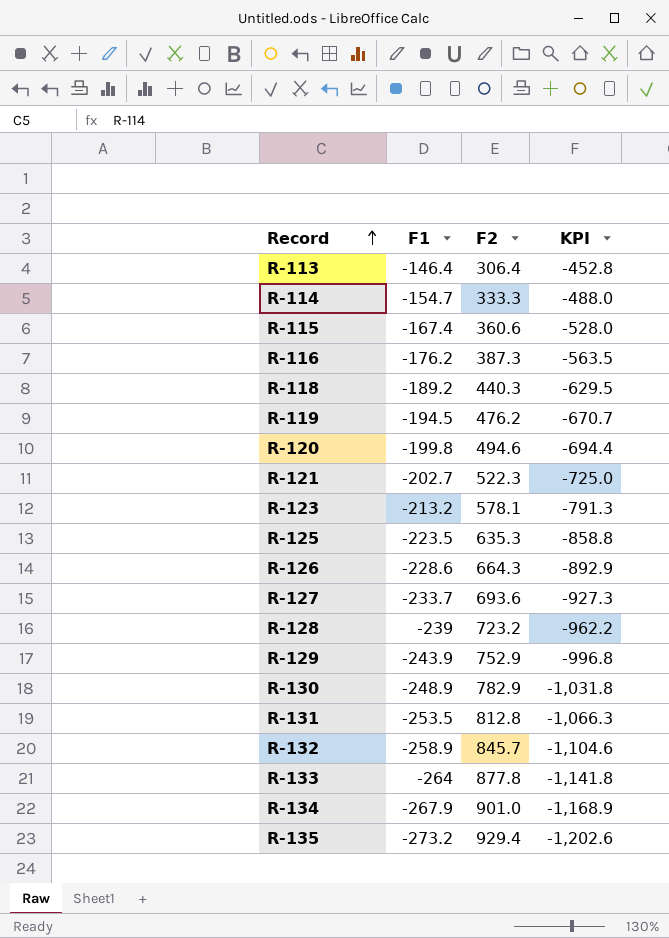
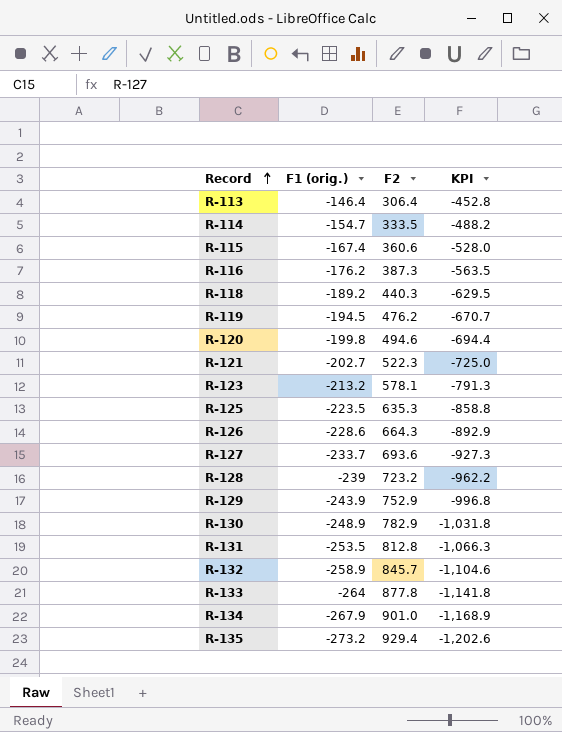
column name: F1 -> F1 (orig.)
R-114 | F2: 333.3 -> 333.5
R-114 | KPI: -488.0 -> -488.2

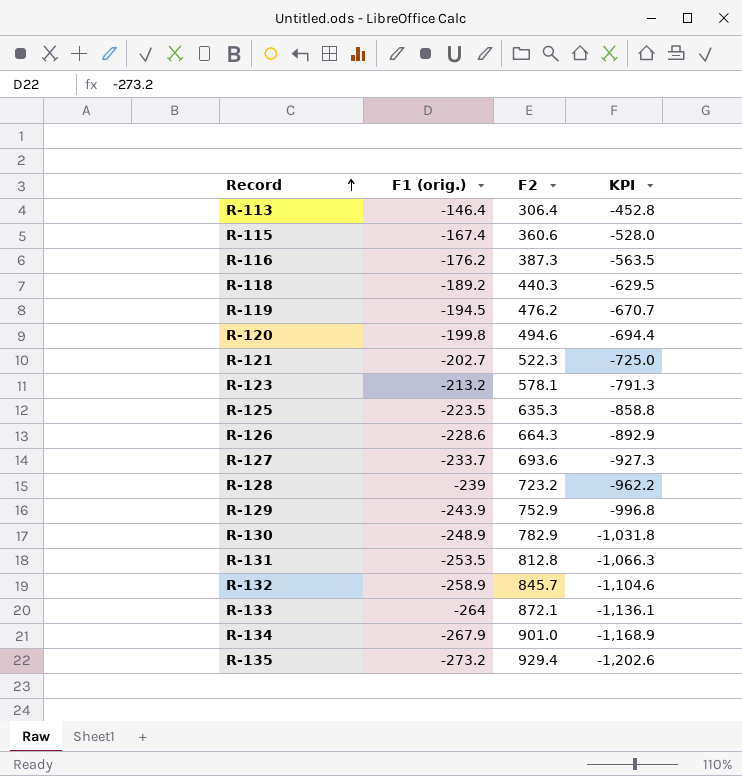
row R-114: -154.7 | 333.5 | -488.2 -> none
R-133 | F2: 877.8 -> 872.1
R-133 | KPI: -1,141.8 -> -1,136.1

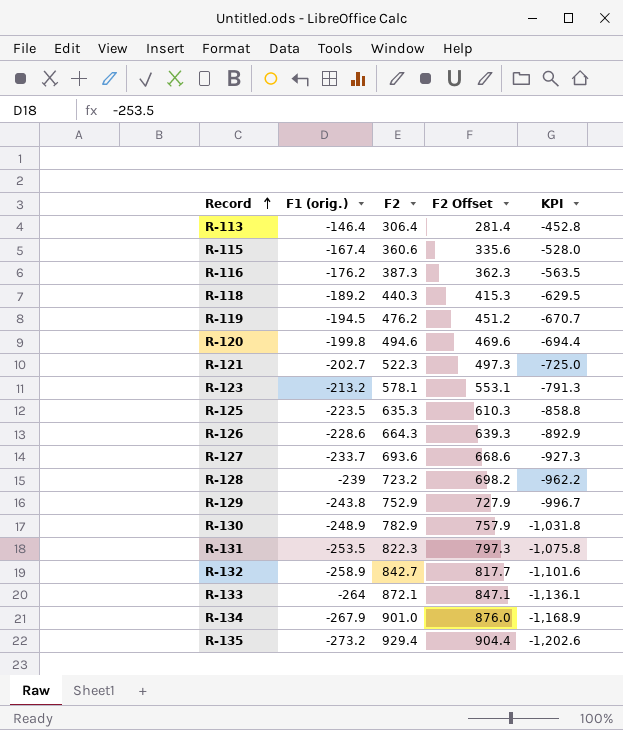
column F2 Offset | formula: none -> [F2] - 25
R-129 | F1 (orig.): -243.9 -> -243.8
R-129 | KPI: -996.8 -> -996.7
R-131 | F2: 812.8 -> 822.3
R-131 | KPI: -1,066.3 -> -1,075.8
R-132 | F2: 845.7 -> 842.7
R-132 | KPI: -1,104.6 -> -1,101.6

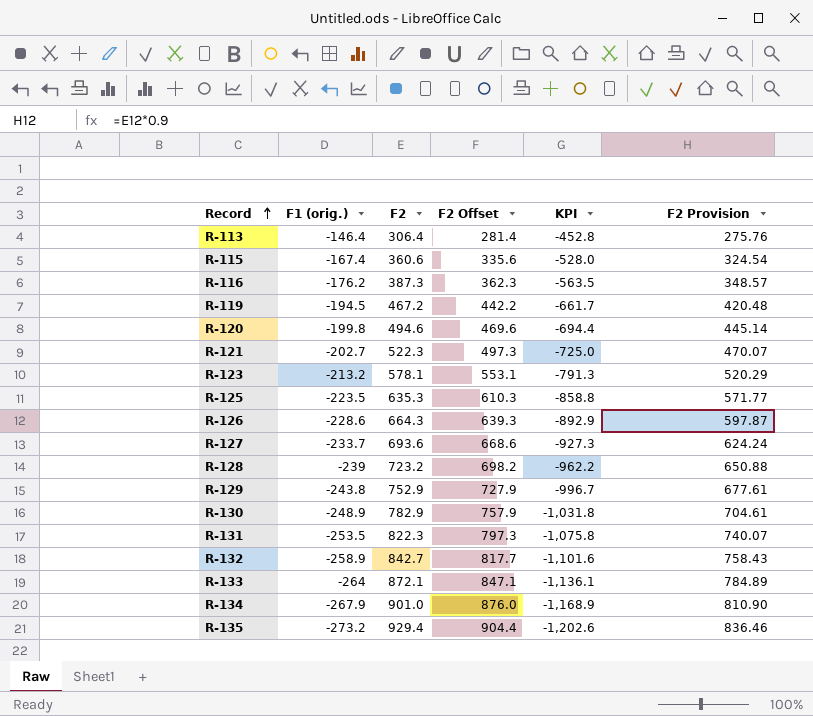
column F2 Provision | formula: none -> [F2] * 0.9
row R-118: -189.2 | 440.3 | 415.3 | -629.5 -> none
R-119 | F2: 476.2 -> 467.2
R-119 | F2 Offset: 451.2 -> 442.2
R-119 | KPI: -670.7 -> -661.7

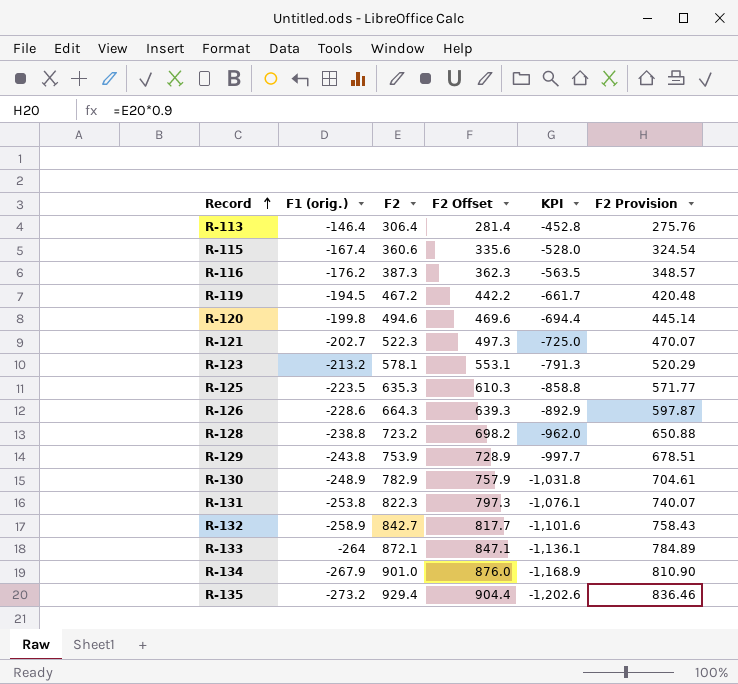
row R-127: -233.7 | 693.6 | 668.6 | -927.3 | 624.24 -> none
R-128 | F1 (orig.): -239 -> -238.8
R-128 | KPI: -962.2 -> -962.0
R-129 | F2: 752.9 -> 753.9
R-129 | F2 Offset: 727.9 -> 728.9
R-129 | KPI: -996.7 -> -997.7
R-129 | F2 Provision: 677.61 -> 678.51
R-131 | F1 (orig.): -253.5 -> -253.8
R-131 | KPI: -1,075.8 -> -1,076.1

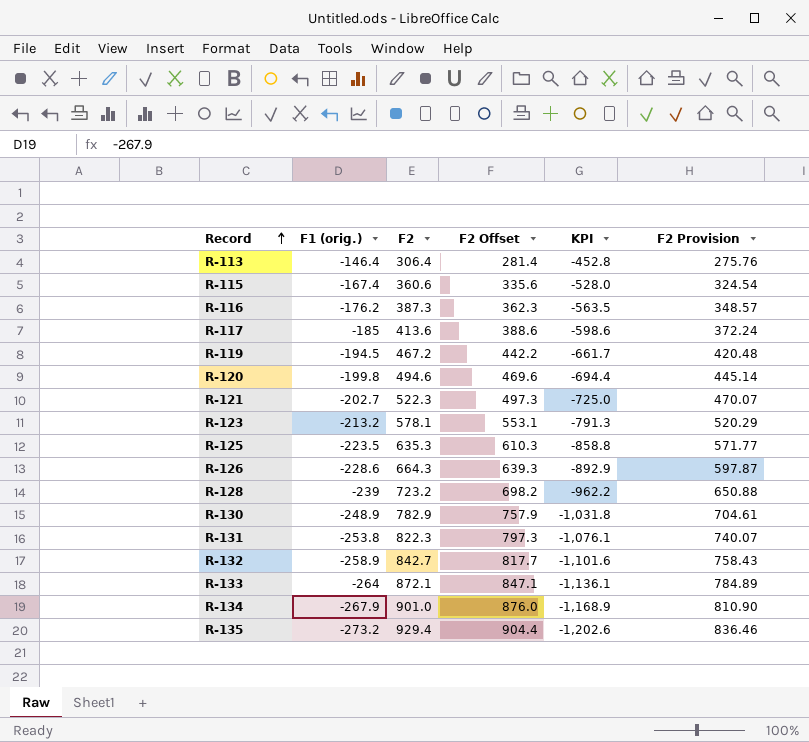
row R-129: -243.8 | 753.9 | 728.9 | -997.7 | 678.51 -> none
row R-117: none -> -185 | 413.6 | 388.6 | -598.6 | 372.24
R-128 | F1 (orig.): -238.8 -> -239
R-128 | KPI: -962.0 -> -962.2

